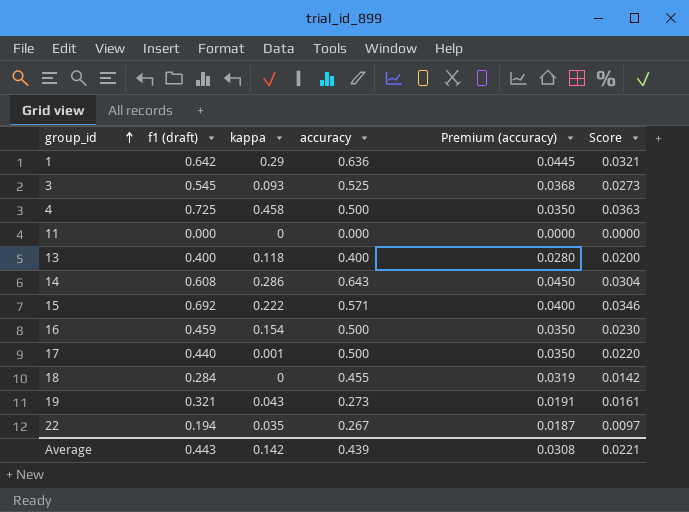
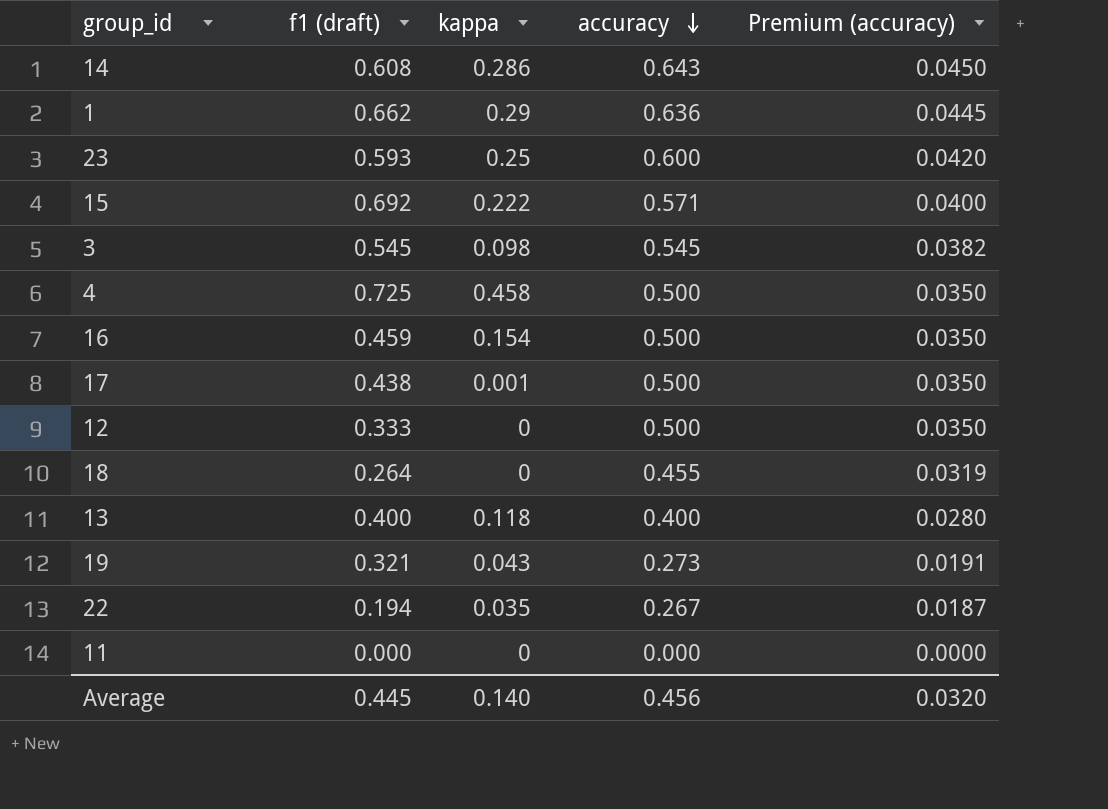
row order: group_id ascending -> accuracy descending
column Score | formula: [f1 (draft)] * 0.05 -> none
1 | f1 (draft): 0.642 -> 0.662
row 23: none -> 0.593 | 0.25 | 0.600 | 0.0420
3 | kappa: 0.093 -> 0.098
3 | accuracy: 0.525 -> 0.545
3 | Premium (accuracy): 0.0368 -> 0.0382
17 | f1 (draft): 0.440 -> 0.438
row 12: none -> 0.333 | 0 | 0.500 | 0.0350
18 | f1 (draft): 0.284 -> 0.264
Average | f1 (draft): 0.443 -> 0.445
Average | kappa: 0.142 -> 0.140
Average | accuracy: 0.439 -> 0.456
Average | Premium (accuracy): 0.0308 -> 0.0320

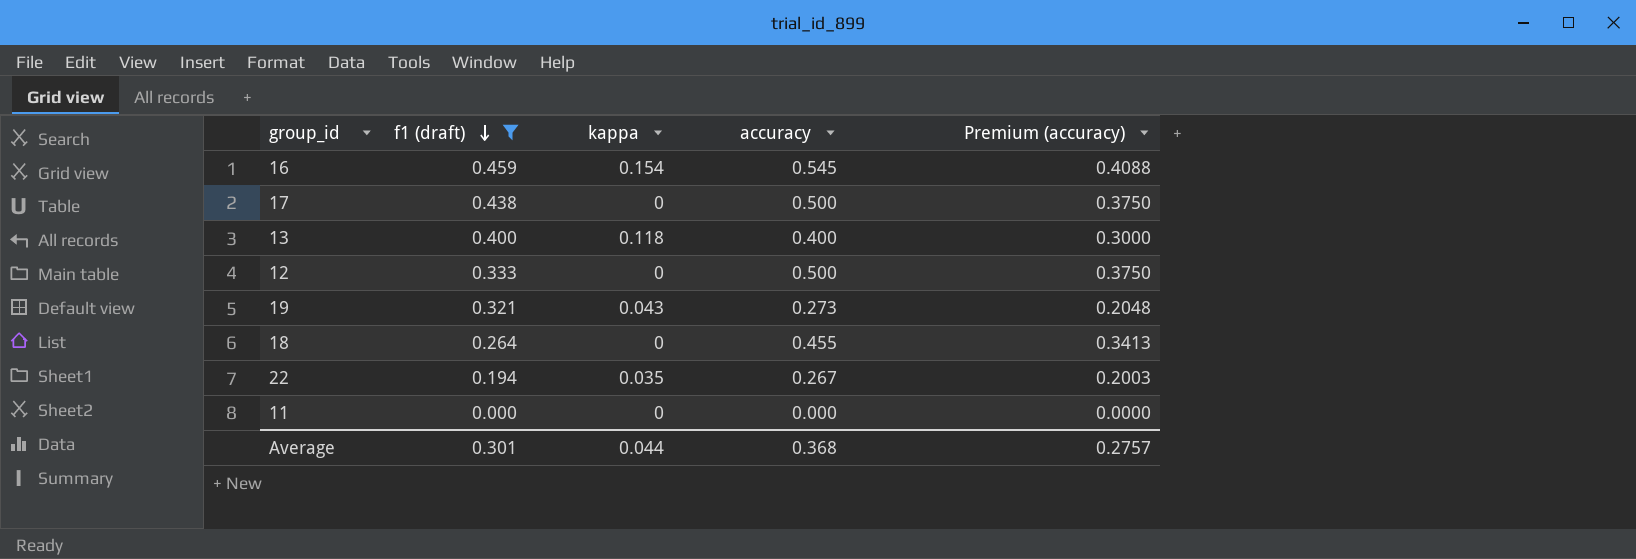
filter: none -> f1 (draft) <= 0.459
row order: accuracy descending -> f1 (draft) descending
column Premium (accuracy) | formula: [accuracy] * 0.07 -> [accuracy] * 0.75
16 | accuracy: 0.500 -> 0.545
17 | kappa: 0.001 -> 0
Average | f1 (draft): 0.445 -> 0.301
Average | kappa: 0.140 -> 0.044
Average | accuracy: 0.456 -> 0.368
Average | Premium (accuracy): 0.0320 -> 0.2757

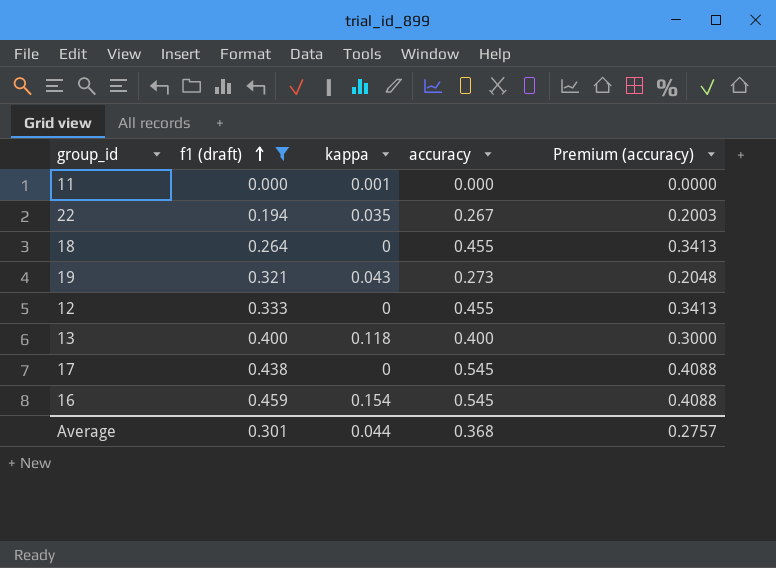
row order: f1 (draft) descending -> f1 (draft) ascending
11 | kappa: 0 -> 0.001
12 | accuracy: 0.500 -> 0.455
12 | Premium (accuracy): 0.3750 -> 0.3413
17 | accuracy: 0.500 -> 0.545
17 | Premium (accuracy): 0.3750 -> 0.4088

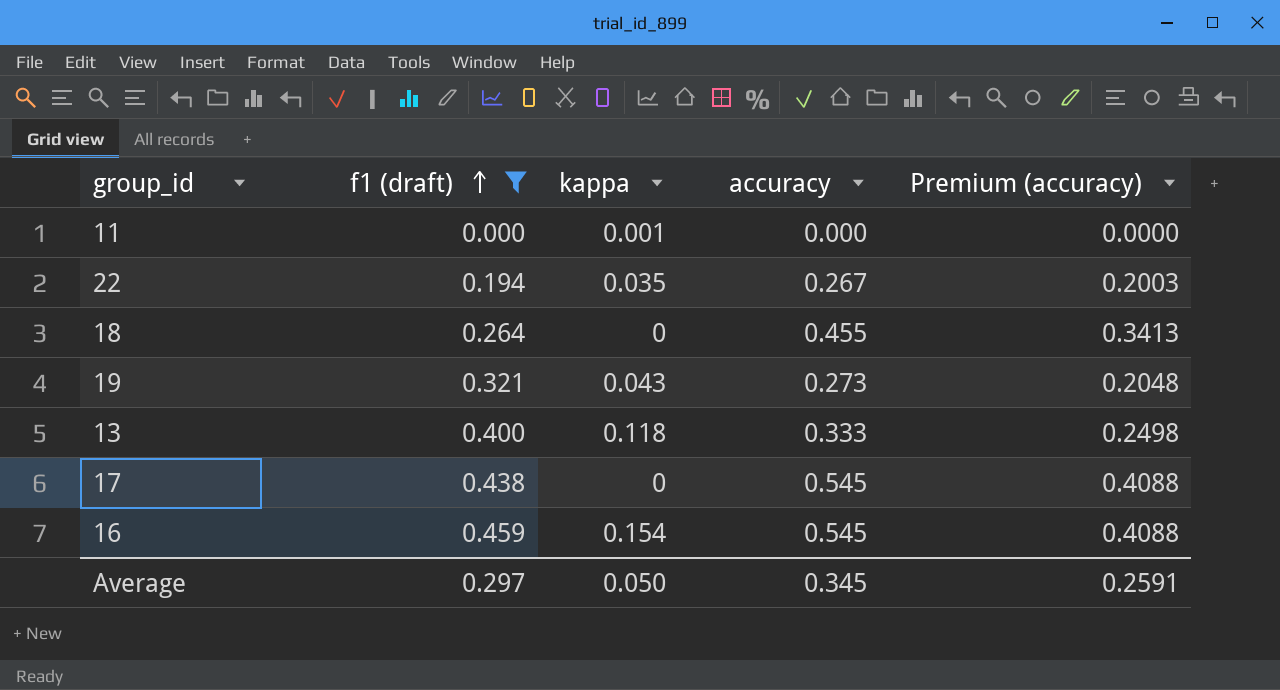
row 12: 0.333 | 0 | 0.455 | 0.3413 -> none
13 | accuracy: 0.400 -> 0.333
13 | Premium (accuracy): 0.3000 -> 0.2498
Average | f1 (draft): 0.301 -> 0.297
Average | kappa: 0.044 -> 0.050
Average | accuracy: 0.368 -> 0.345
Average | Premium (accuracy): 0.2757 -> 0.2591

